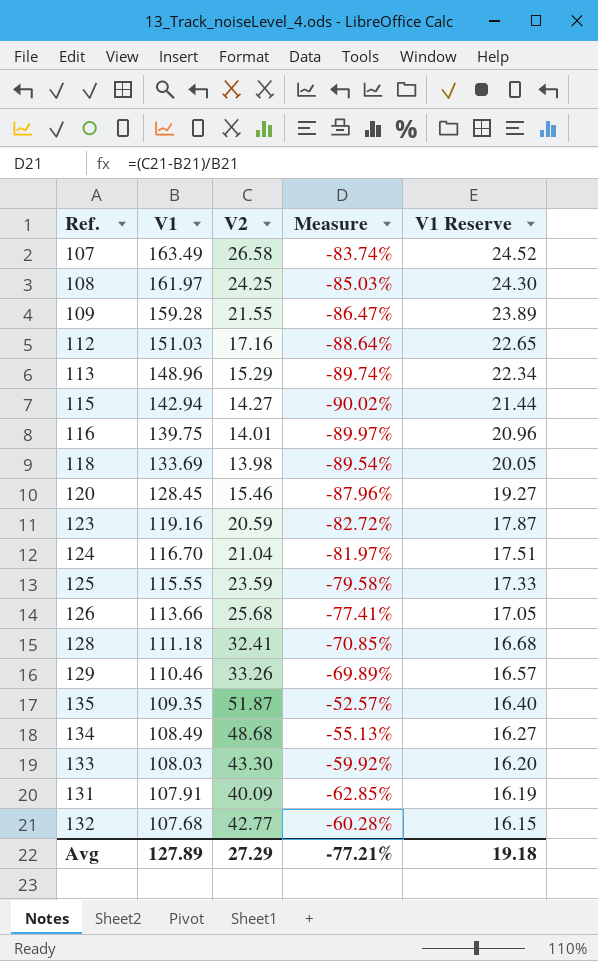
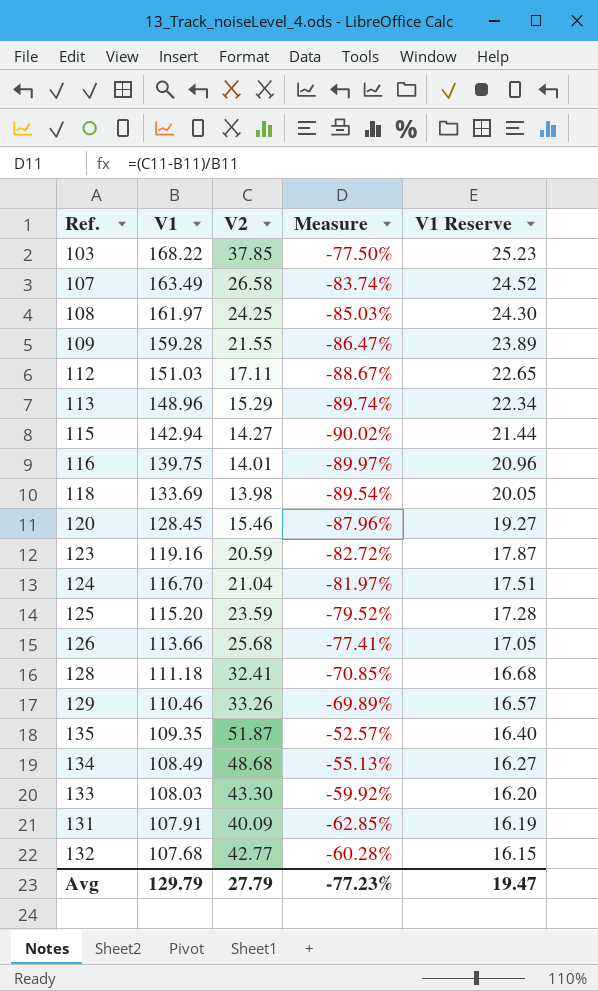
row 103: none -> 168.22 | 37.85 | -77.50% | 25.23
112 | V2: 17.16 -> 17.11
112 | Measure: -88.64% -> -88.67%
125 | V1: 115.55 -> 115.20
125 | Measure: -79.58% -> -79.52%
125 | V1 Reserve: 17.33 -> 17.28
Avg | V1: 127.89 -> 129.79
Avg | V2: 27.29 -> 27.79
Avg | Measure: -77.21% -> -77.23%
Avg | V1 Reserve: 19.18 -> 19.47

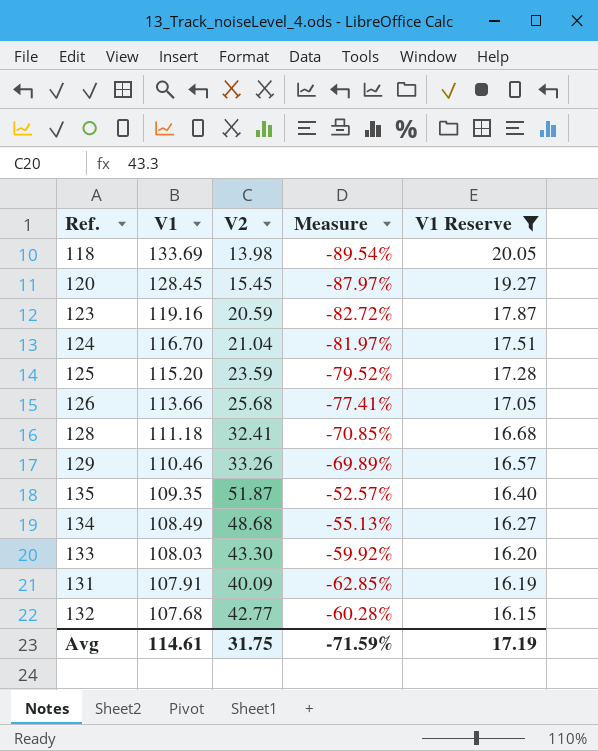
filter: none -> V1 Reserve <= 20.05
120 | V2: 15.46 -> 15.45
120 | Measure: -87.96% -> -87.97%
Avg | V1: 129.79 -> 114.61
Avg | V2: 27.79 -> 31.75
Avg | Measure: -77.23% -> -71.59%
Avg | V1 Reserve: 19.47 -> 17.19

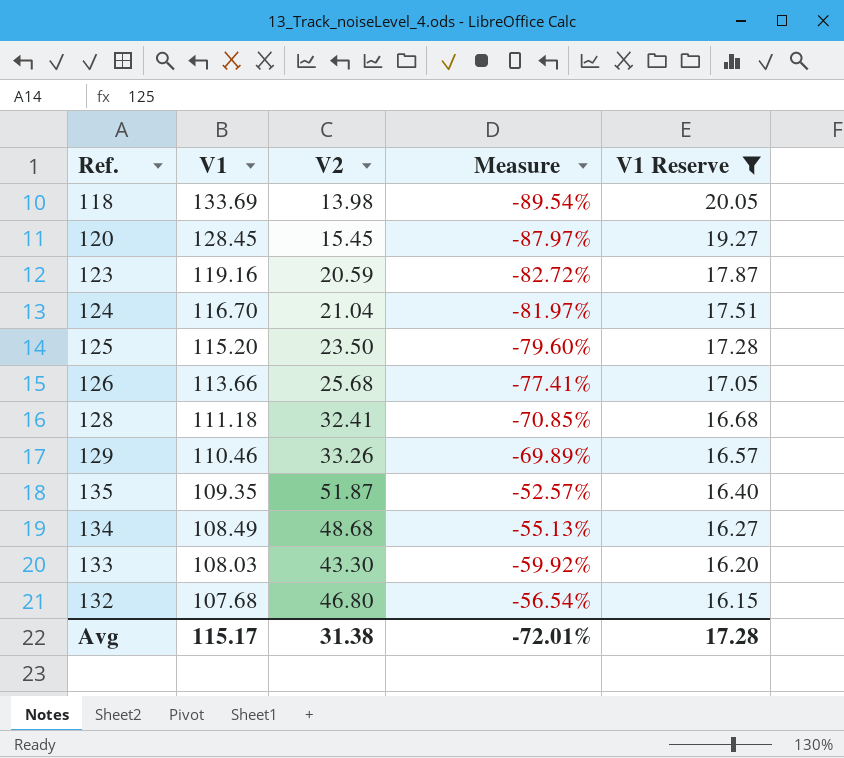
row 131: 107.91 | 40.09 | -62.85% | 16.19 -> none
125 | V2: 23.59 -> 23.50
125 | Measure: -79.52% -> -79.60%
132 | V2: 42.77 -> 46.80
132 | Measure: -60.28% -> -56.54%
Avg | V1: 114.61 -> 115.17
Avg | V2: 31.75 -> 31.38
Avg | Measure: -71.59% -> -72.01%
Avg | V1 Reserve: 17.19 -> 17.28

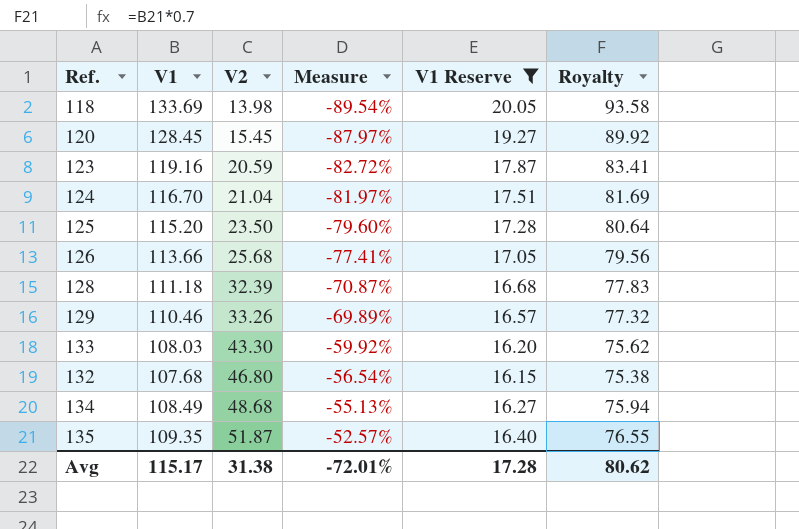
row order: V1 descending -> V2 ascending
column Royalty | formula: none -> [V1] * 0.7
128 | V2: 32.41 -> 32.39
128 | Measure: -70.85% -> -70.87%

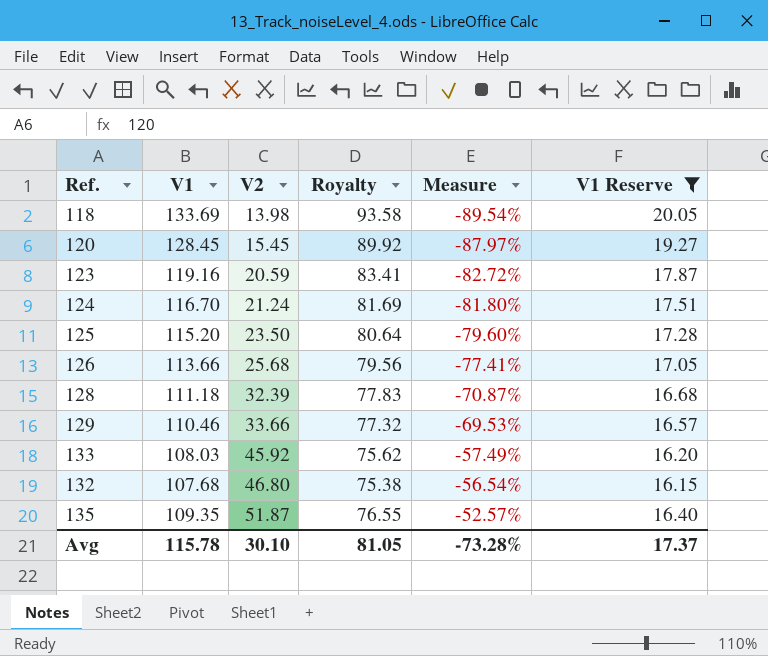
column Royalty | position: 6 -> 4
row 134: 108.49 | 48.68 | -55.13% | 16.27 | 75.94 -> none
124 | V2: 21.04 -> 21.24
124 | Measure: -81.97% -> -81.80%
129 | V2: 33.26 -> 33.66
129 | Measure: -69.89% -> -69.53%
133 | V2: 43.30 -> 45.92
133 | Measure: -59.92% -> -57.49%
Avg | V1: 115.17 -> 115.78
Avg | V2: 31.38 -> 30.10
Avg | Royalty: 80.62 -> 81.05
Avg | Measure: -72.01% -> -73.28%
Avg | V1 Reserve: 17.28 -> 17.37

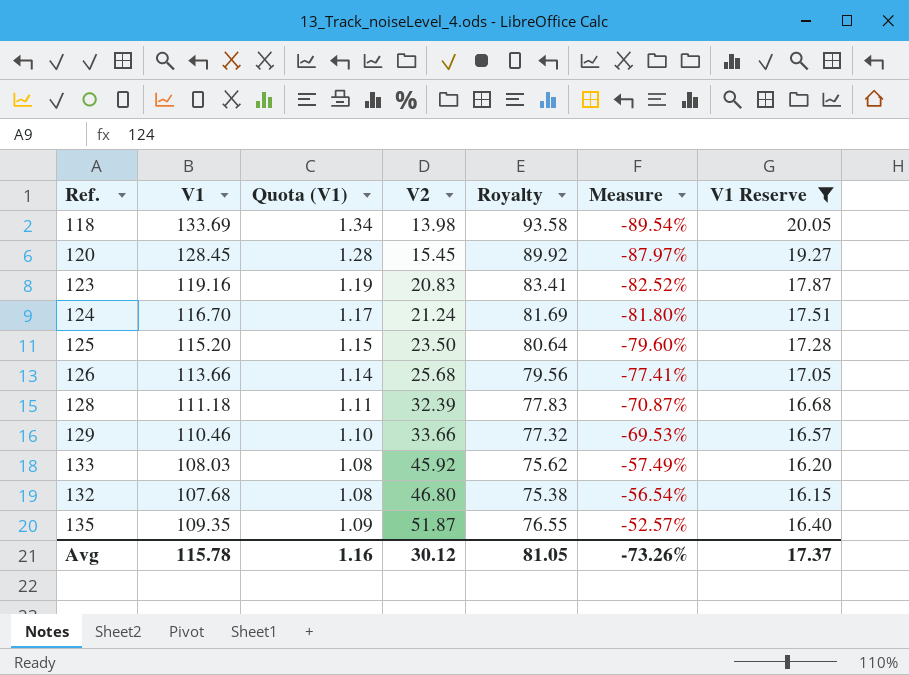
column Quota (V1) | formula: none -> [V1] * 0.01
123 | V2: 20.59 -> 20.83
123 | Measure: -82.72% -> -82.52%
Avg | V2: 30.10 -> 30.12
Avg | Measure: -73.28% -> -73.26%

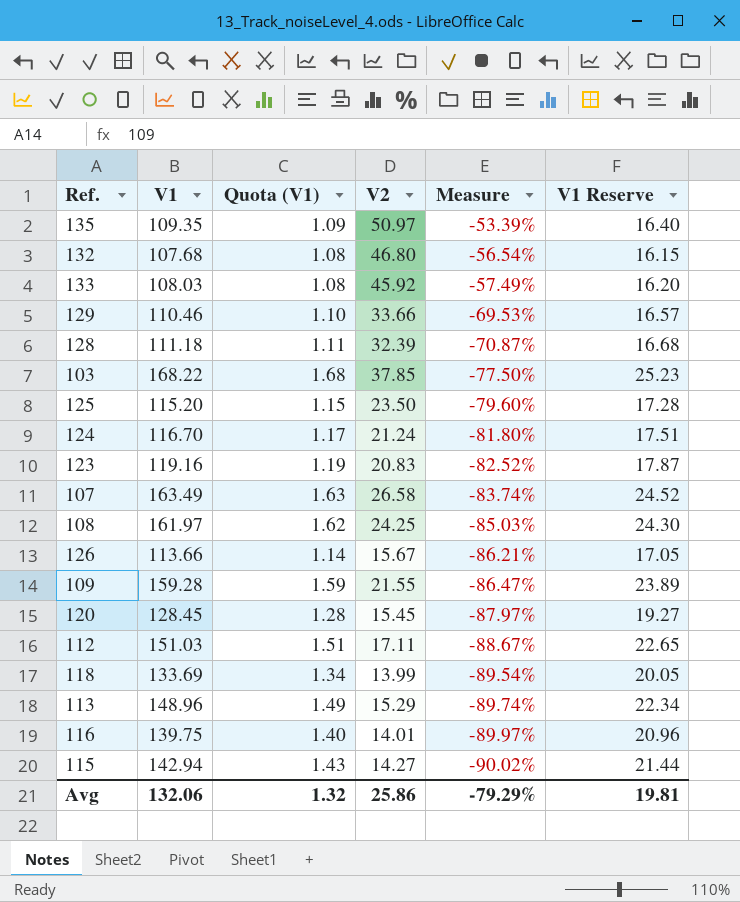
filter: V1 Reserve <= 20.05 -> none
row order: V2 ascending -> Measure descending
column Royalty | formula: [V1] * 0.7 -> none
135 | V2: 51.87 -> 50.97
135 | Measure: -52.57% -> -53.39%
126 | V2: 25.68 -> 15.67
126 | Measure: -77.41% -> -86.21%
118 | V2: 13.98 -> 13.99
Avg | V1: 115.78 -> 132.06
Avg | Quota (V1): 1.16 -> 1.32
Avg | V2: 30.12 -> 25.86
Avg | Measure: -73.26% -> -79.29%
Avg | V1 Reserve: 17.37 -> 19.81

